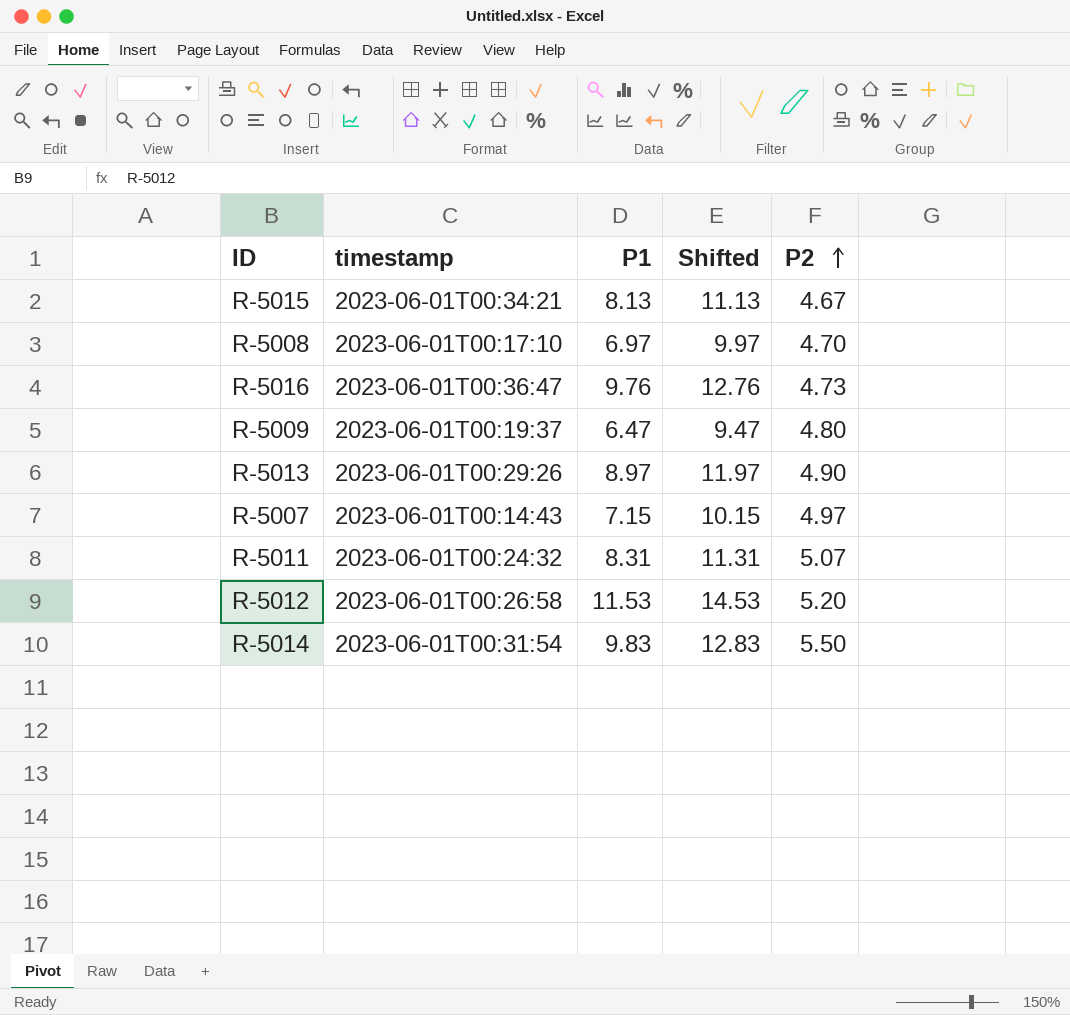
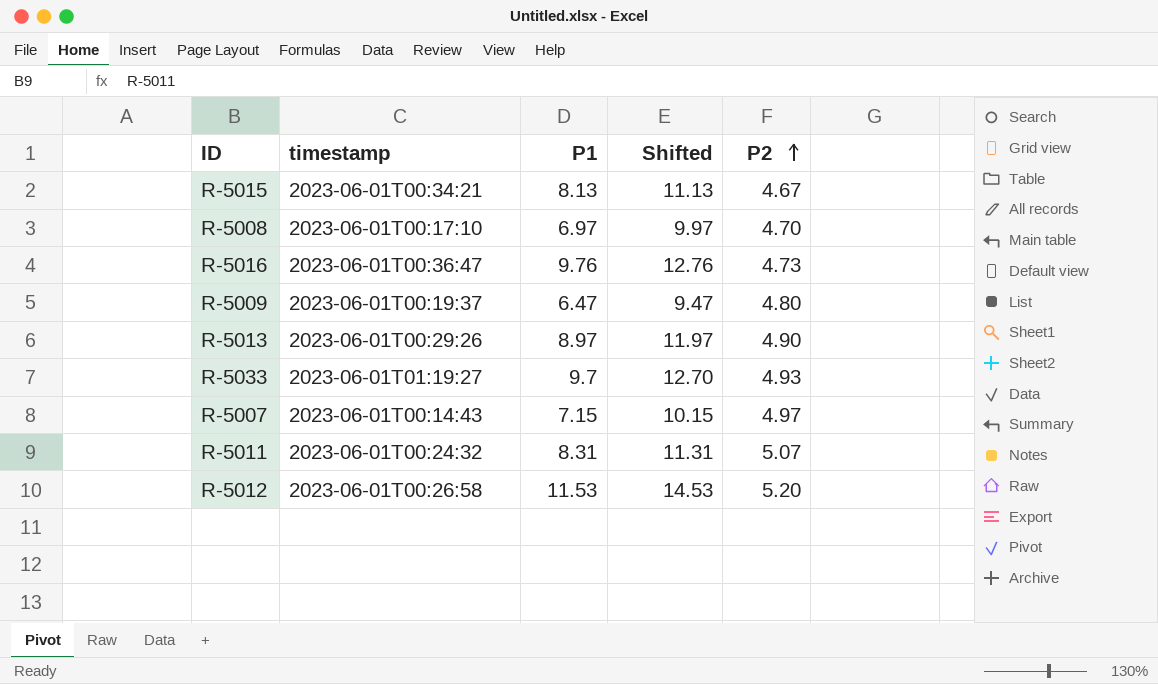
row R-5014: 2023-06-01T00:31:54 | 9.83 | 12.83 | 5.50 -> none
row R-5033: none -> 2023-06-01T01:19:27 | 9.7 | 12.70 | 4.93

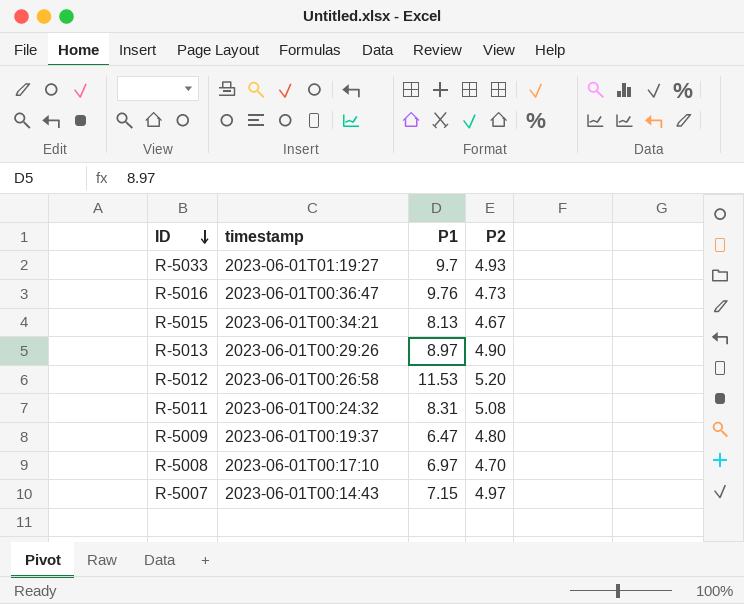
row order: P2 ascending -> ID descending
column Shifted | formula: [P1] + 3 -> none
R-5011 | P2: 5.07 -> 5.08

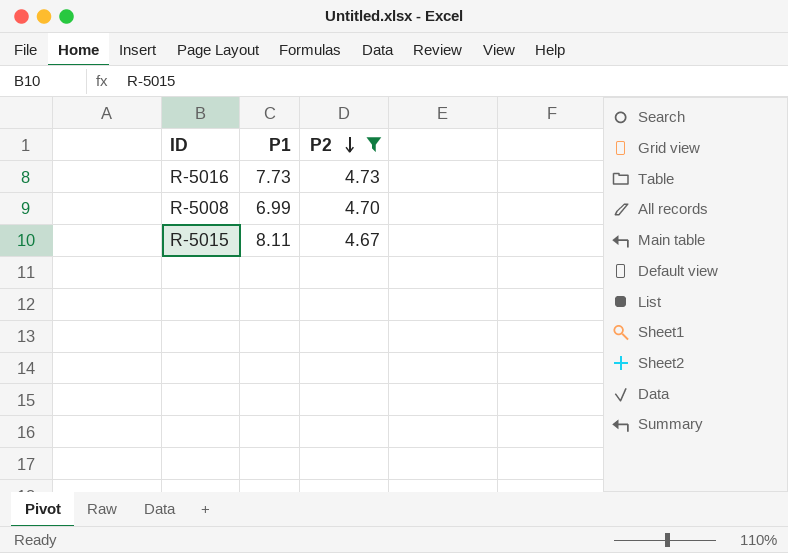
filter: none -> P2 <= 4.73
row order: ID descending -> P2 descending
column timestamp | position: 2 -> none
R-5016 | P1: 9.76 -> 7.73
R-5008 | P1: 6.97 -> 6.99
R-5015 | P1: 8.13 -> 8.11

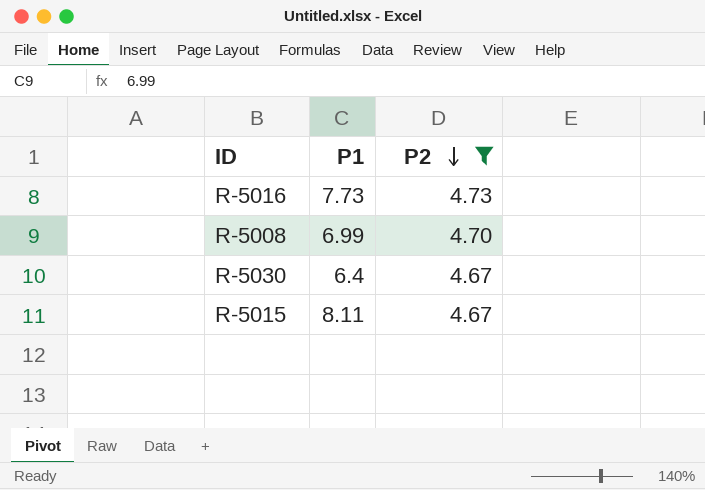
row R-5030: none -> 6.4 | 4.67

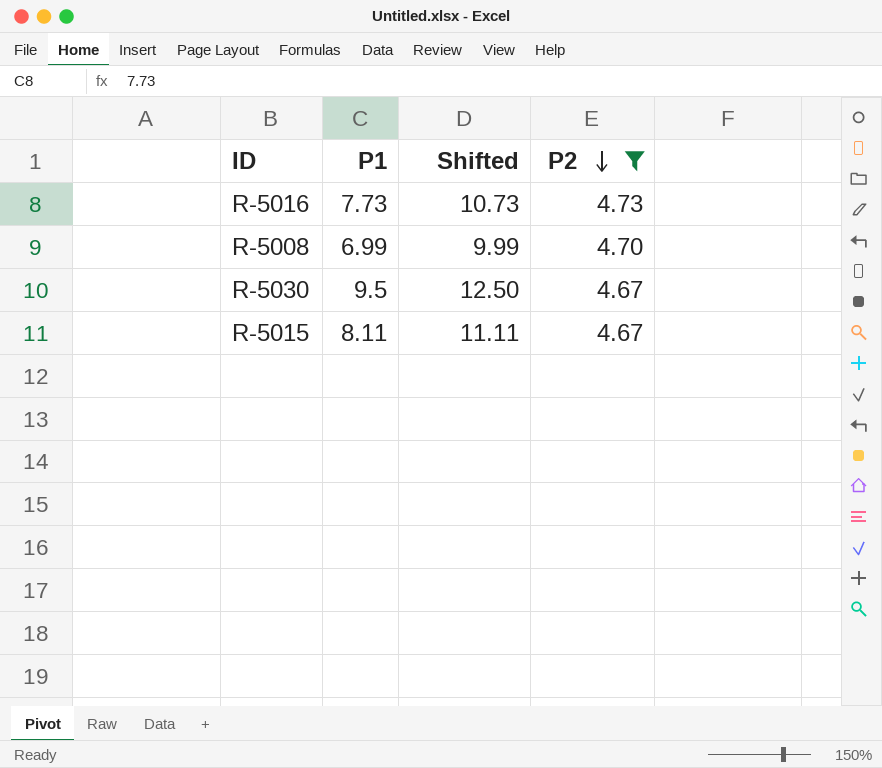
column Shifted | formula: none -> [P1] + 3
R-5030 | P1: 6.4 -> 9.5

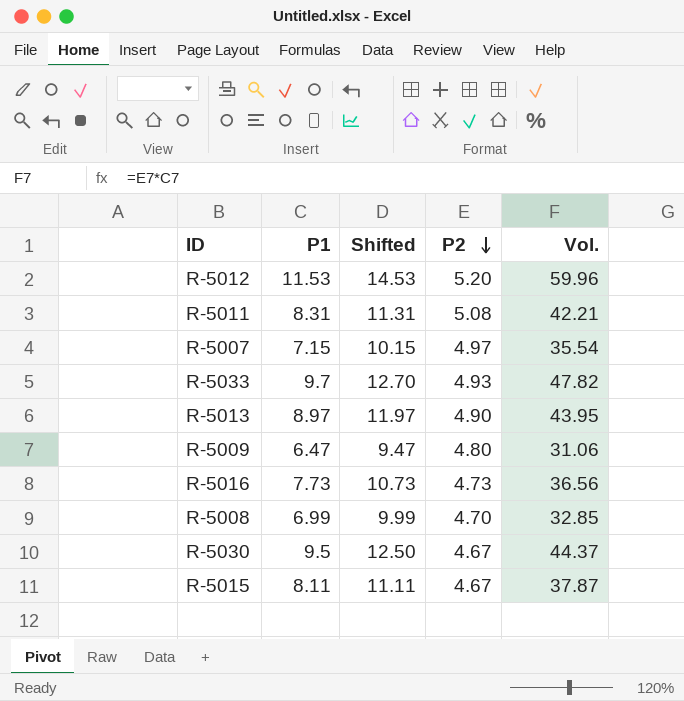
filter: P2 <= 4.73 -> none
column Vol. | formula: none -> [P1] * [P2]

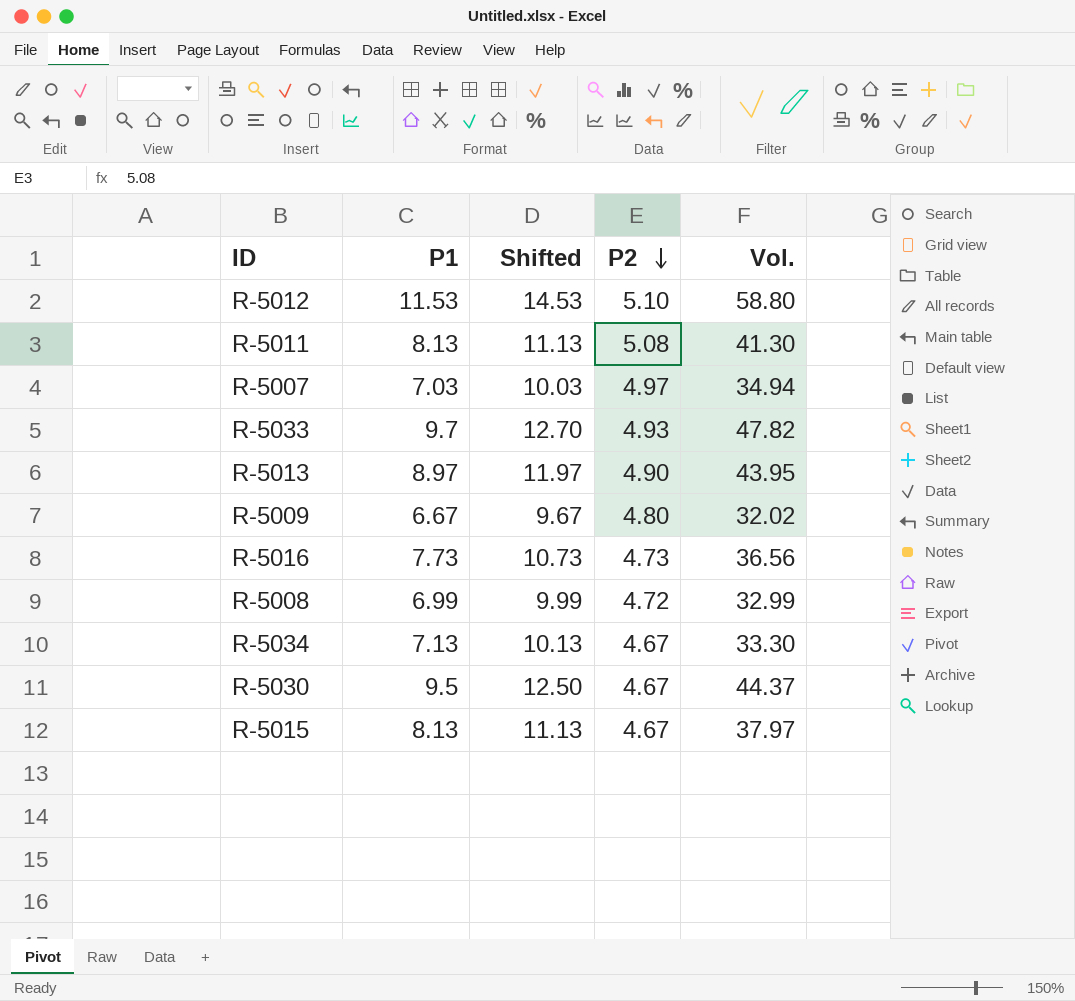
R-5012 | P2: 5.20 -> 5.10
R-5012 | Vol.: 59.96 -> 58.80
R-5011 | P1: 8.31 -> 8.13
R-5011 | Shifted: 11.31 -> 11.13
R-5011 | Vol.: 42.21 -> 41.30
R-5007 | P1: 7.15 -> 7.03
R-5007 | Shifted: 10.15 -> 10.03
R-5007 | Vol.: 35.54 -> 34.94
R-5009 | P1: 6.47 -> 6.67
R-5009 | Shifted: 9.47 -> 9.67
R-5009 | Vol.: 31.06 -> 32.02
R-5008 | P2: 4.70 -> 4.72
R-5008 | Vol.: 32.85 -> 32.99
row R-5034: none -> 7.13 | 10.13 | 4.67 | 33.30
R-5015 | P1: 8.11 -> 8.13
R-5015 | Shifted: 11.11 -> 11.13
R-5015 | Vol.: 37.87 -> 37.97

